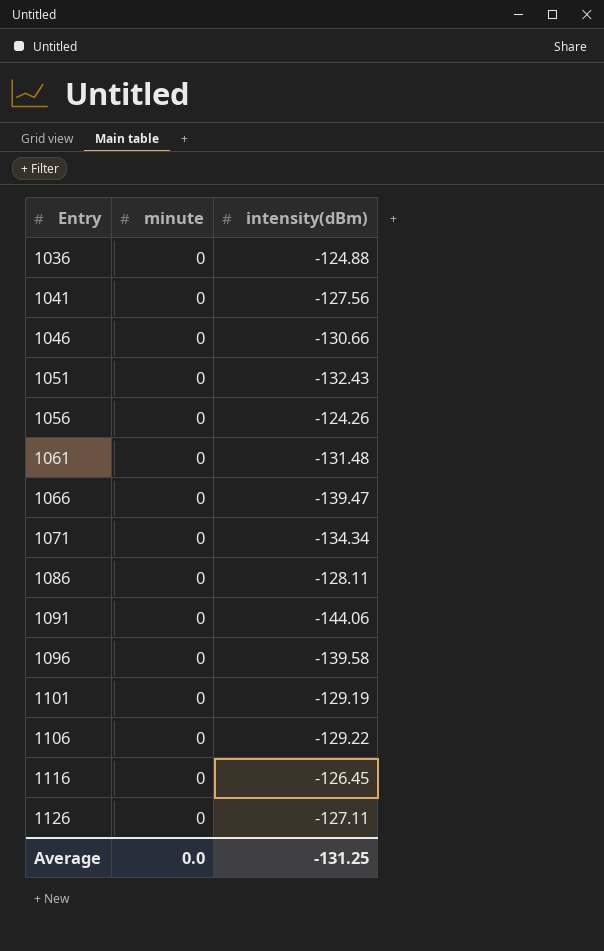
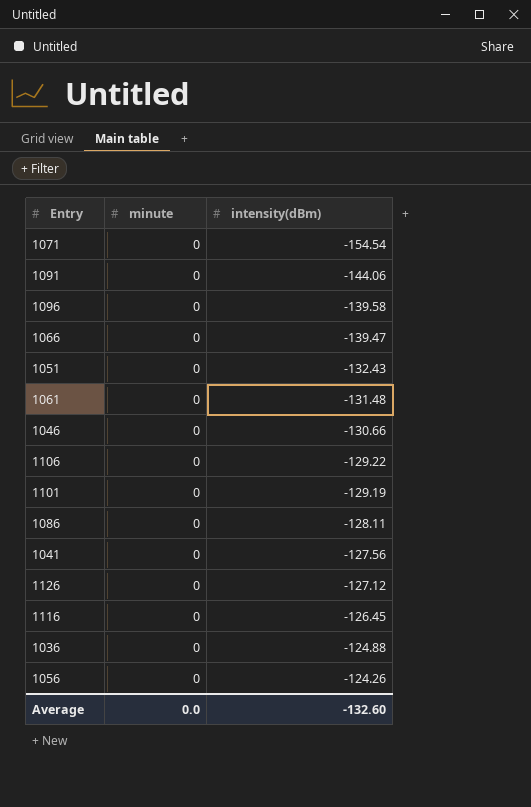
row order: Entry ascending -> intensity(dBm) ascending
1071 | intensity(dBm): -134.34 -> -154.54
1126 | intensity(dBm): -127.11 -> -127.12
Average | intensity(dBm): -131.25 -> -132.60

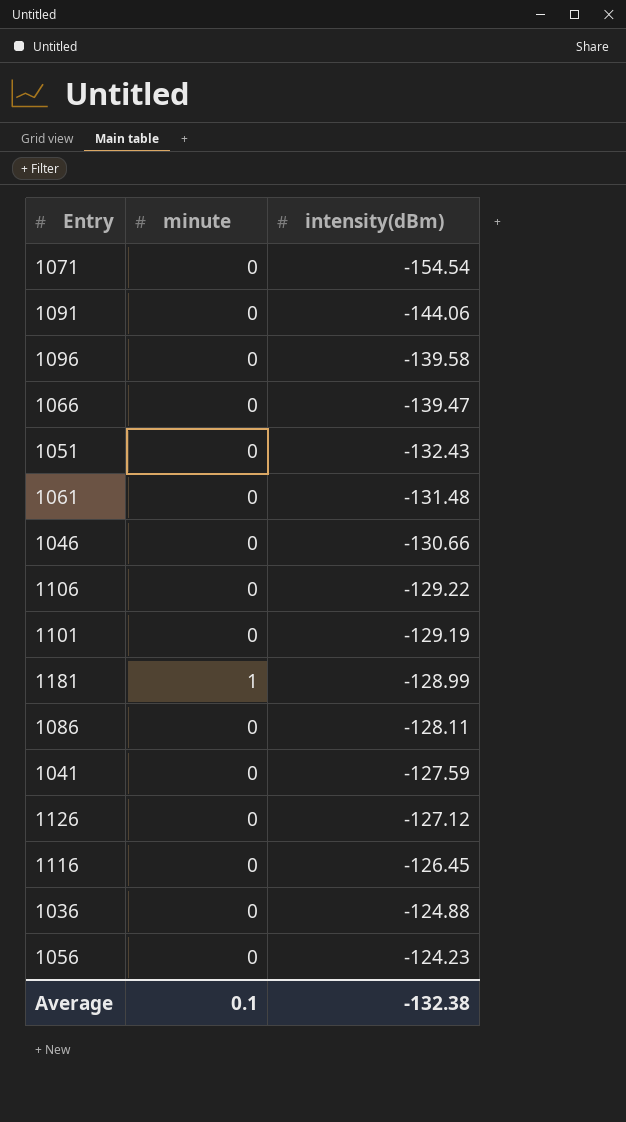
row 1181: none -> 1 | -128.99
1041 | intensity(dBm): -127.56 -> -127.59
1056 | intensity(dBm): -124.26 -> -124.23
Average | minute: 0.0 -> 0.1
Average | intensity(dBm): -132.60 -> -132.38

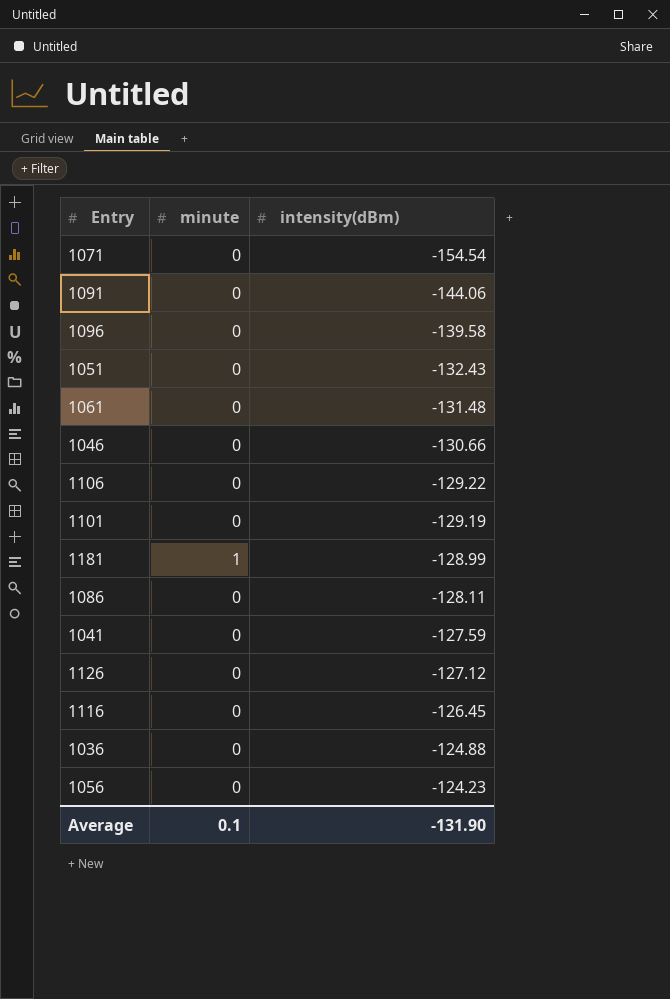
row 1066: 0 | -139.47 -> none
Average | intensity(dBm): -132.38 -> -131.90

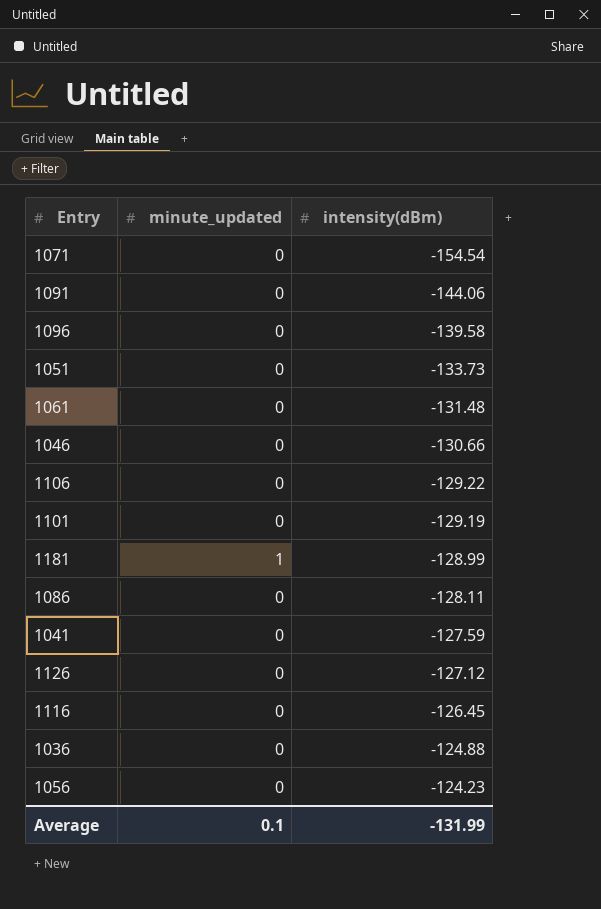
column name: minute -> minute_updated
1051 | intensity(dBm): -132.43 -> -133.73
Average | intensity(dBm): -131.90 -> -131.99

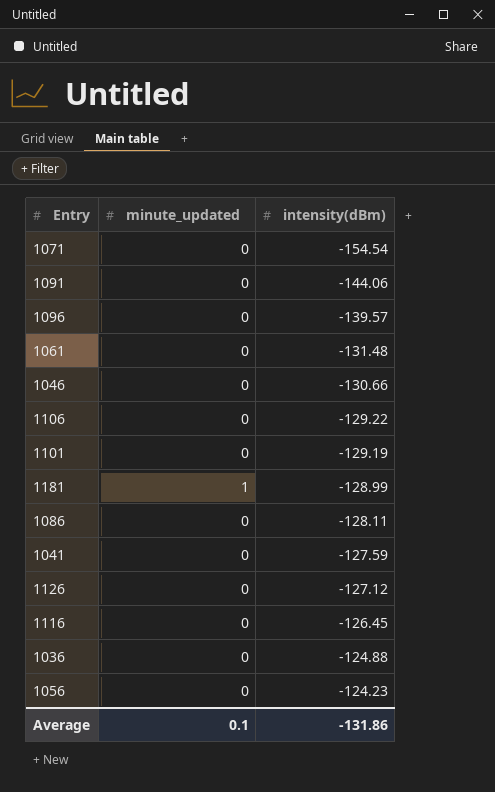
row 1051: 0 | -133.73 -> none
1096 | intensity(dBm): -139.58 -> -139.57
Average | intensity(dBm): -131.99 -> -131.86

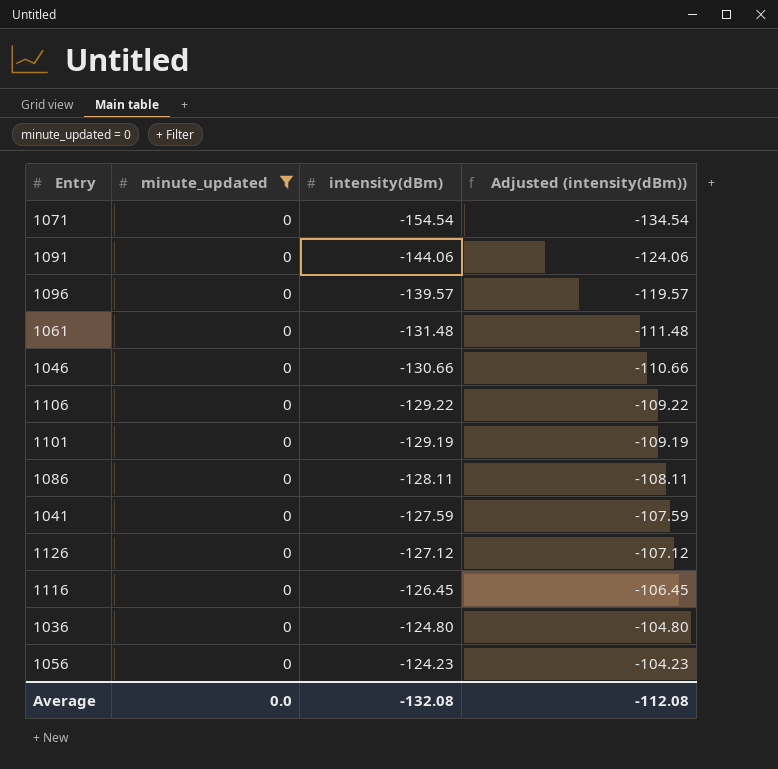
filter: none -> minute_updated = 0
column Adjusted (intensity(dBm)) | formula: none -> [intensity(dBm)] + 20
1036 | intensity(dBm): -124.88 -> -124.80
Average | minute_updated: 0.1 -> 0.0
Average | intensity(dBm): -131.86 -> -132.08

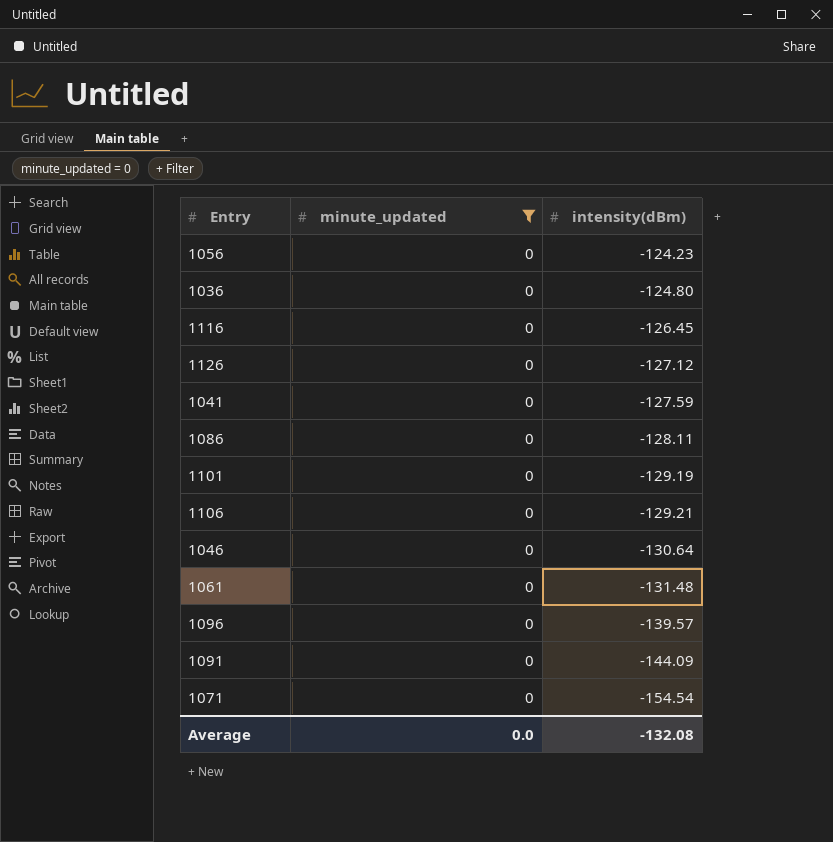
row order: intensity(dBm) ascending -> intensity(dBm) descending
column Adjusted (intensity(dBm)) | formula: [intensity(dBm)] + 20 -> none
1106 | intensity(dBm): -129.22 -> -129.21
1046 | intensity(dBm): -130.66 -> -130.64
1091 | intensity(dBm): -144.06 -> -144.09

